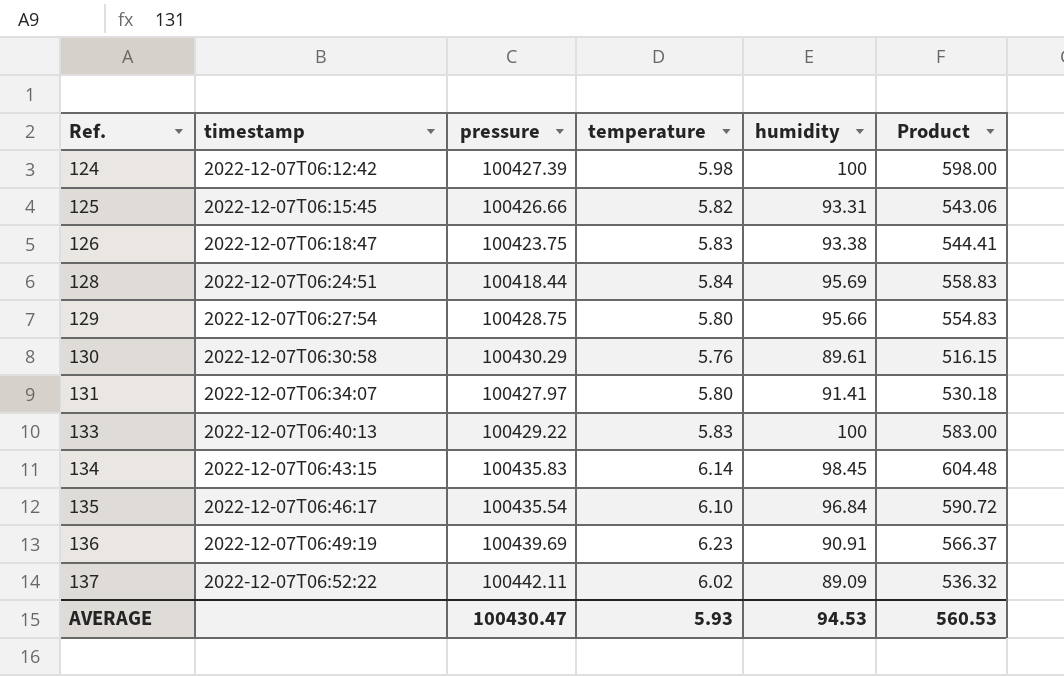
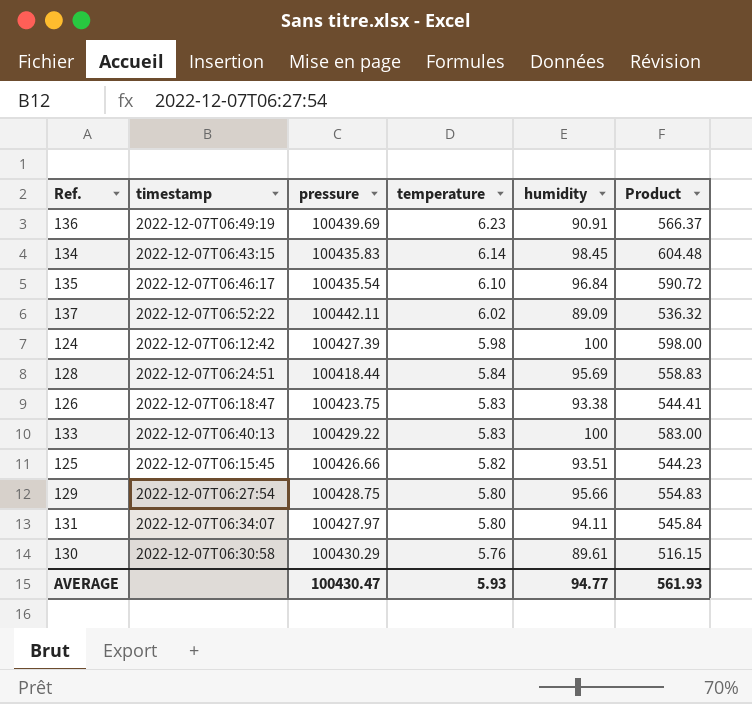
row order: Ref. ascending -> temperature descending
125 | humidity: 93.31 -> 93.51
125 | Product: 543.06 -> 544.23
131 | humidity: 91.41 -> 94.11
131 | Product: 530.18 -> 545.84
AVERAGE | humidity: 94.53 -> 94.77
AVERAGE | Product: 560.53 -> 561.93

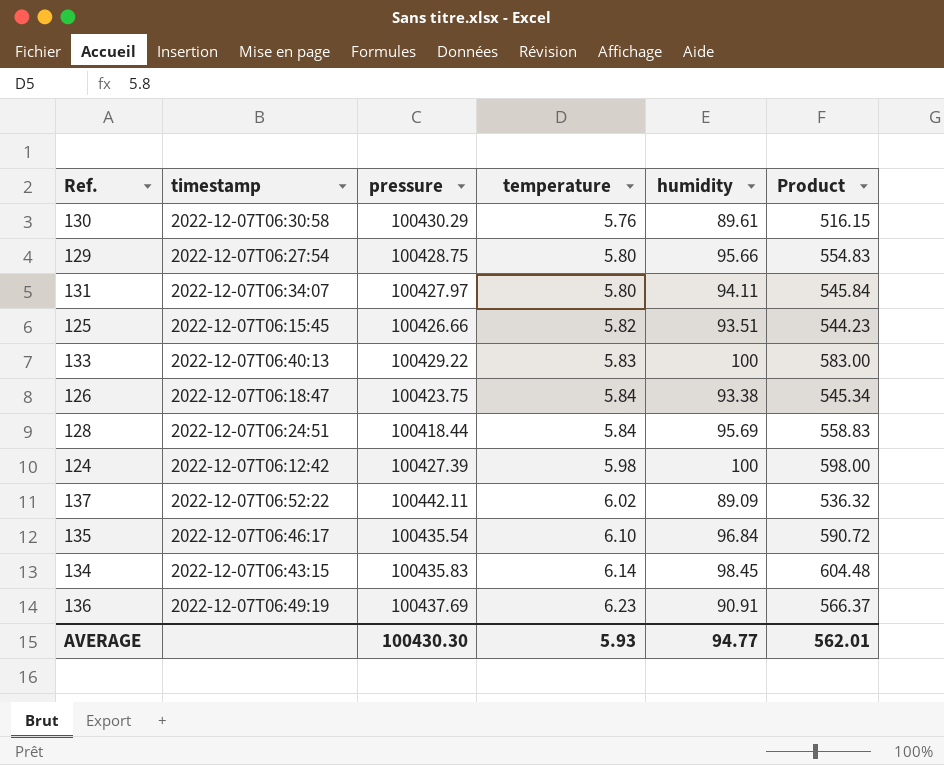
row order: temperature descending -> temperature ascending
126 | temperature: 5.83 -> 5.84
126 | Product: 544.41 -> 545.34
136 | pressure: 100439.69 -> 100437.69
AVERAGE | pressure: 100430.47 -> 100430.30
AVERAGE | Product: 561.93 -> 562.01

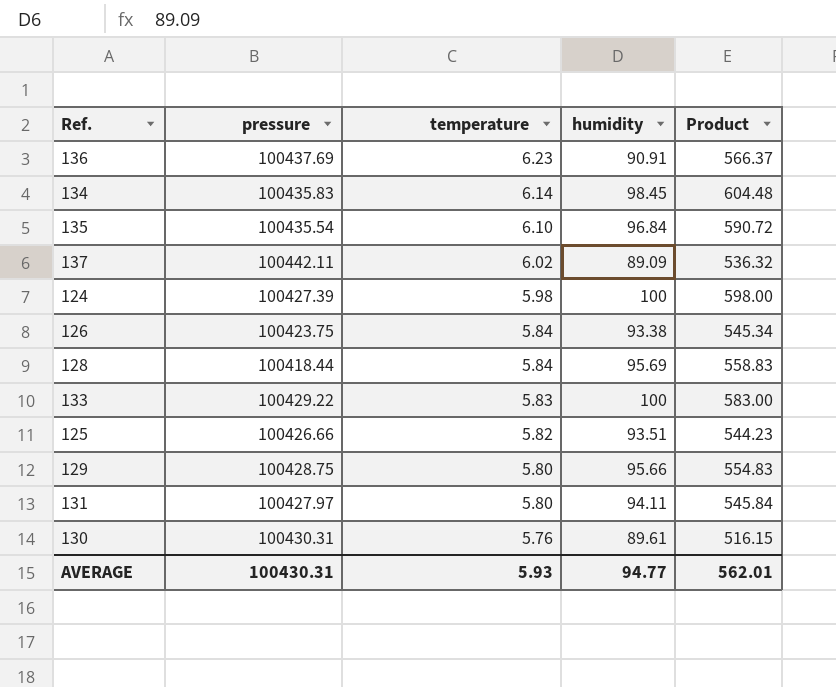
row order: temperature ascending -> temperature descending
column timestamp | position: 2 -> none
130 | pressure: 100430.29 -> 100430.31
AVERAGE | pressure: 100430.30 -> 100430.31

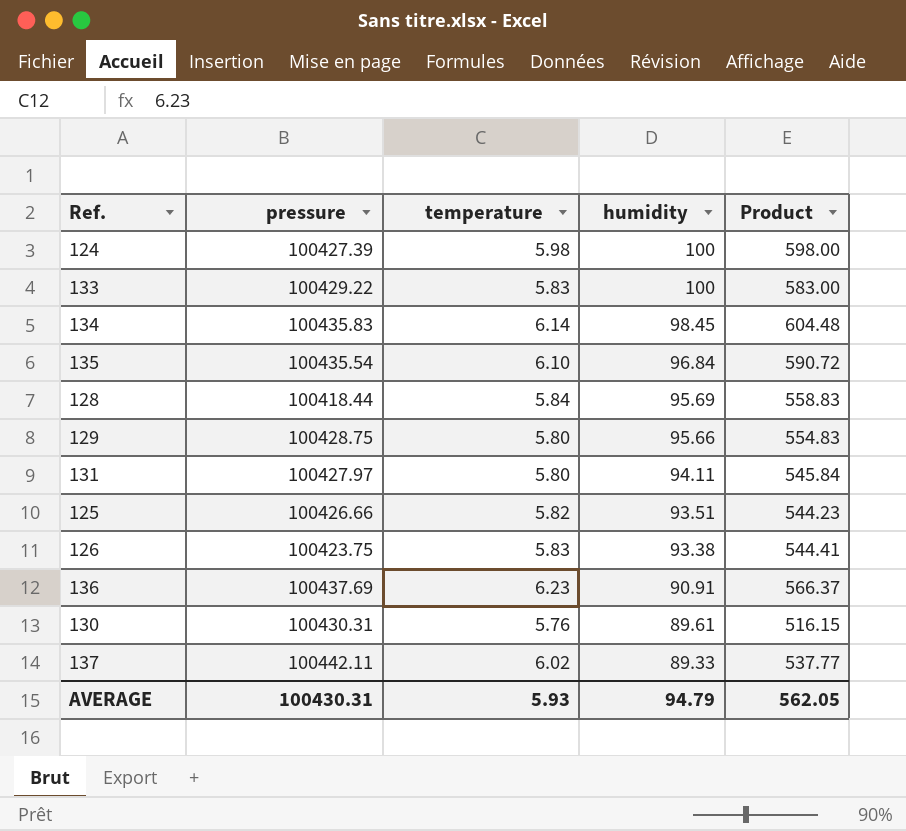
row order: temperature descending -> humidity descending
126 | temperature: 5.84 -> 5.83
126 | Product: 545.34 -> 544.41
137 | humidity: 89.09 -> 89.33
137 | Product: 536.32 -> 537.77
AVERAGE | humidity: 94.77 -> 94.79
AVERAGE | Product: 562.01 -> 562.05

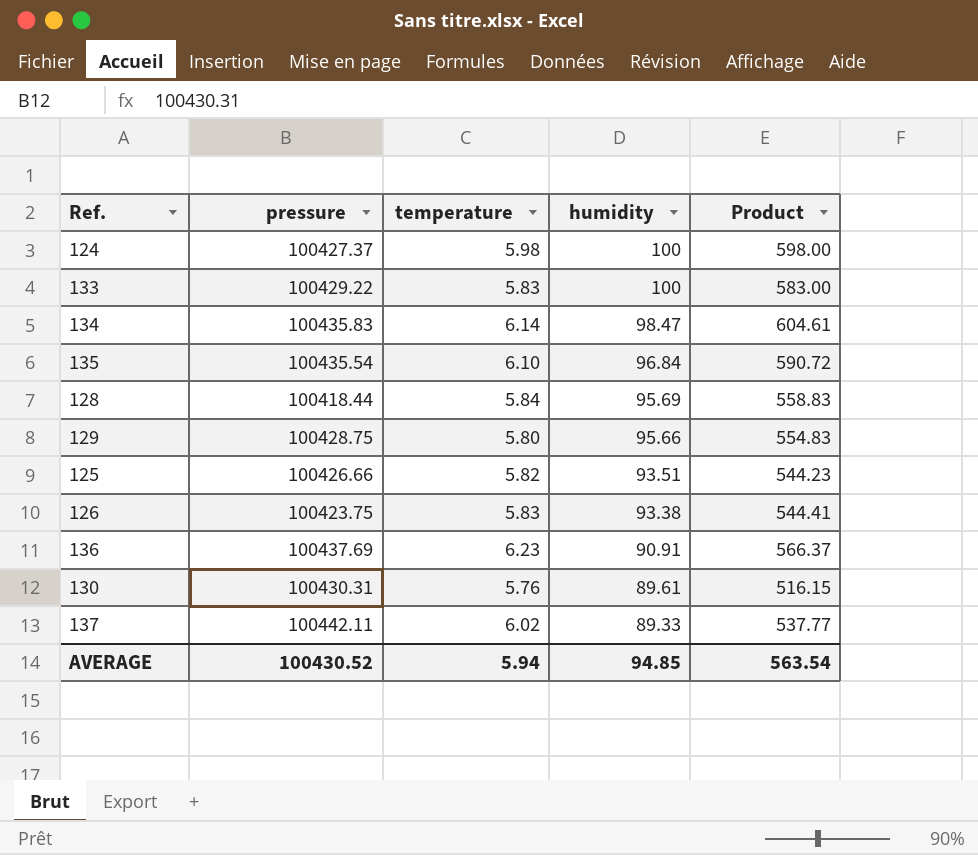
row 131: 100427.97 | 5.80 | 94.11 | 545.84 -> none
124 | pressure: 100427.39 -> 100427.37
134 | humidity: 98.45 -> 98.47
134 | Product: 604.48 -> 604.61
AVERAGE | pressure: 100430.31 -> 100430.52
AVERAGE | temperature: 5.93 -> 5.94
AVERAGE | humidity: 94.79 -> 94.85
AVERAGE | Product: 562.05 -> 563.54

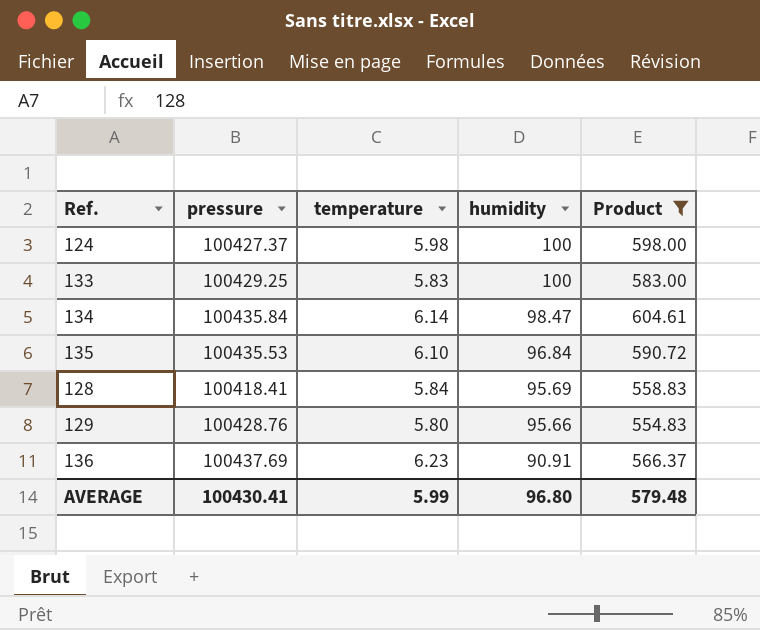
filter: none -> Product >= 554.83
133 | pressure: 100429.22 -> 100429.25
134 | pressure: 100435.83 -> 100435.84
135 | pressure: 100435.54 -> 100435.53
128 | pressure: 100418.44 -> 100418.41
129 | pressure: 100428.75 -> 100428.76
AVERAGE | pressure: 100430.52 -> 100430.41
AVERAGE | temperature: 5.94 -> 5.99
AVERAGE | humidity: 94.85 -> 96.80
AVERAGE | Product: 563.54 -> 579.48

